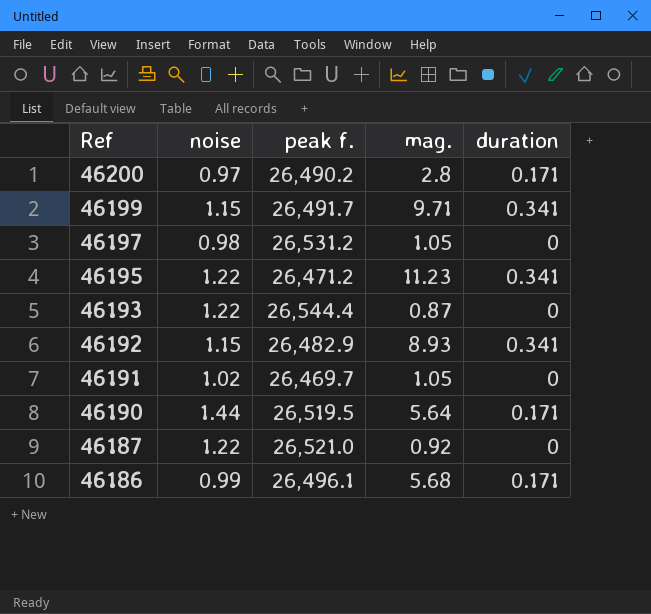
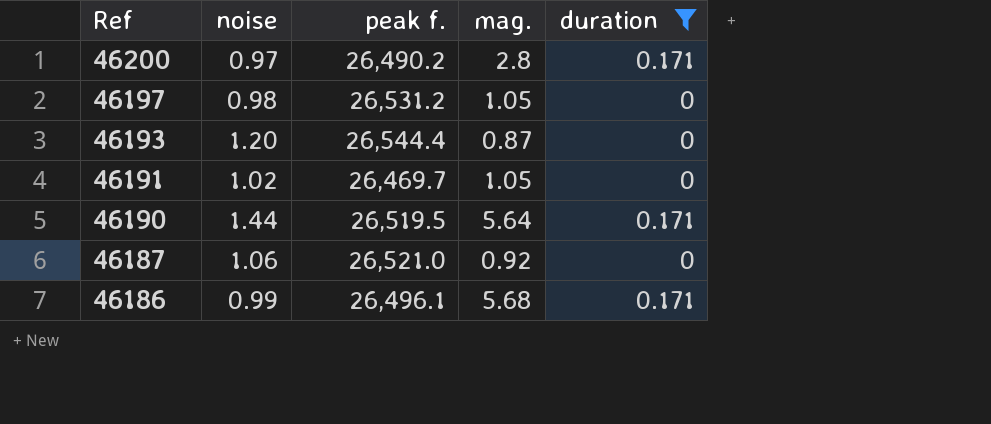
filter: none -> duration != 0.341
46193 | noise: 1.22 -> 1.20
46187 | noise: 1.22 -> 1.06

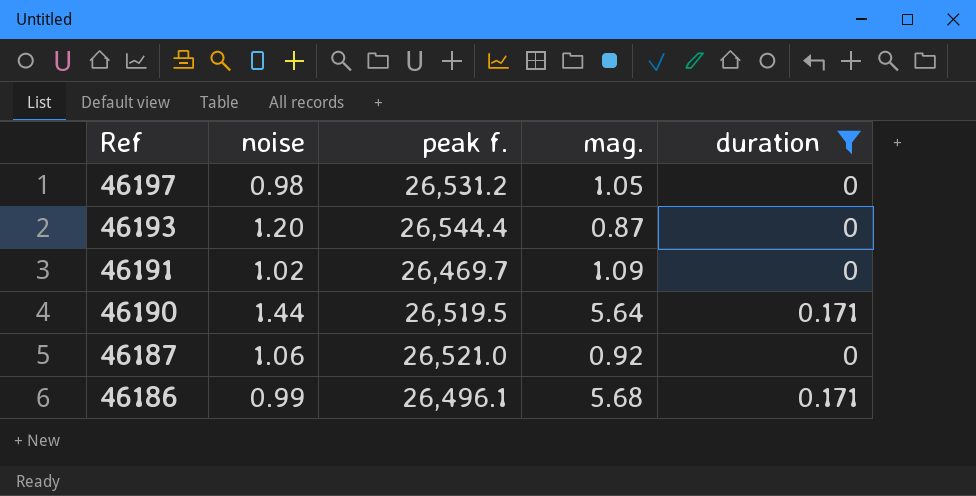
row 46200: 0.97 | 26,490.2 | 2.8 | 0.171 -> none
46191 | mag.: 1.05 -> 1.09

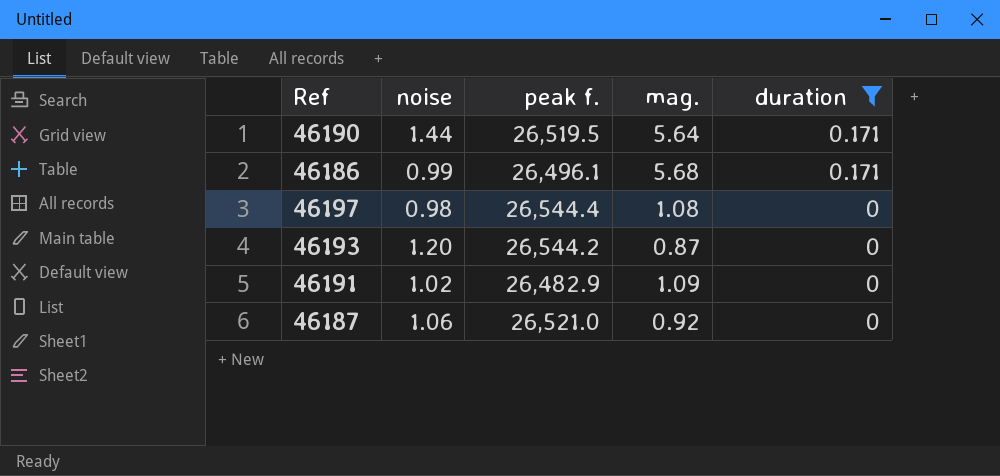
row order: Ref descending -> duration descending
46197 | peak f.: 26,531.2 -> 26,544.4
46197 | mag.: 1.05 -> 1.08
46193 | peak f.: 26,544.4 -> 26,544.2
46191 | peak f.: 26,469.7 -> 26,482.9

